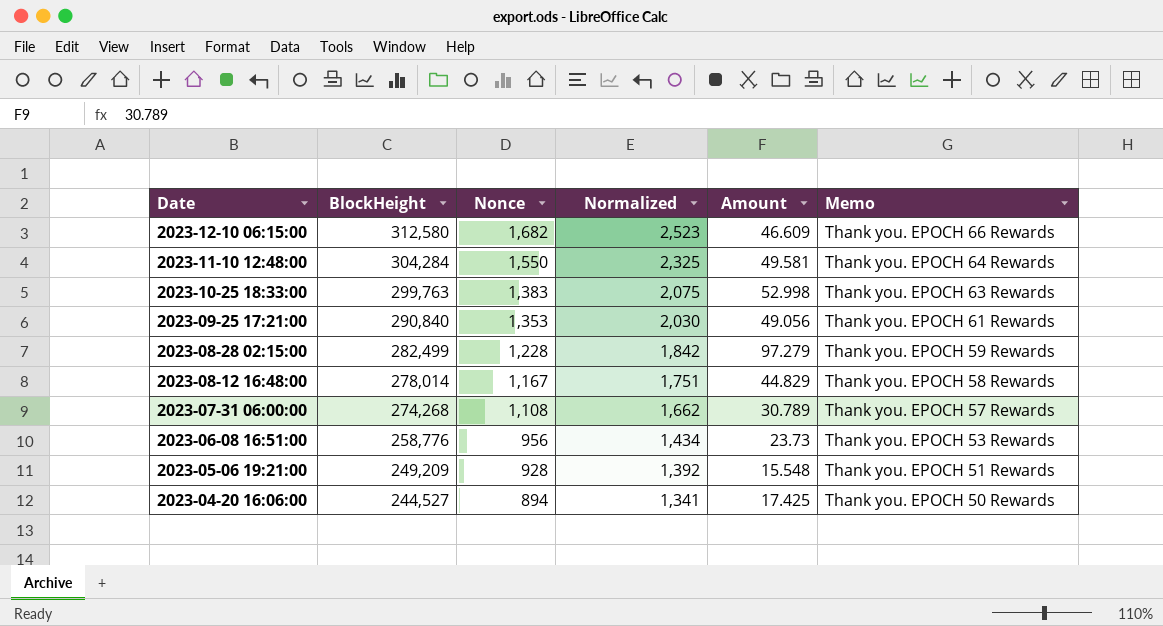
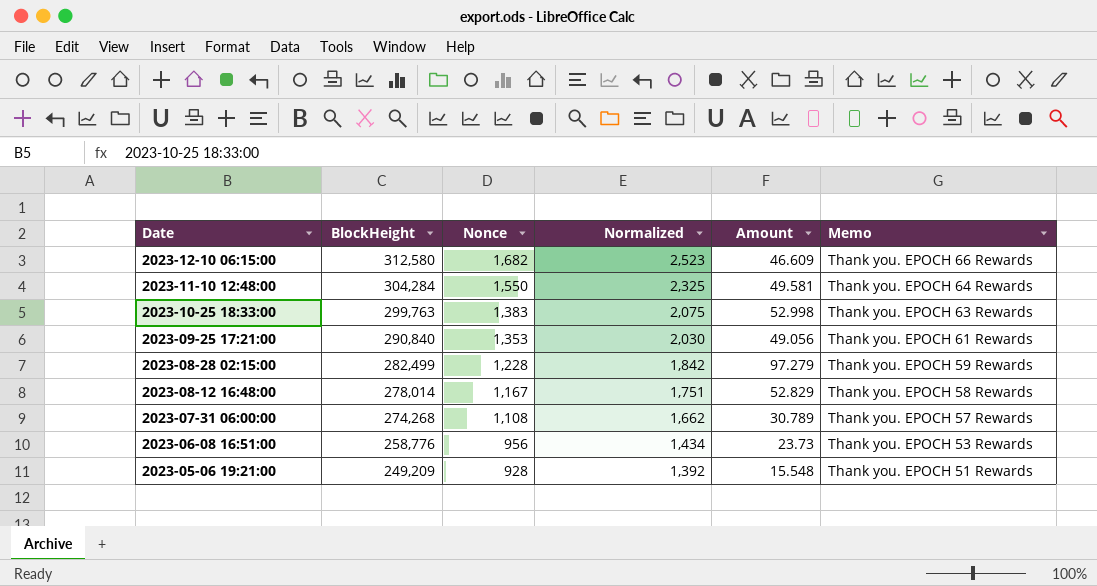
row 2023-04-20 16:06:00: 244,527 | 894 | 1,341 | 17.425 | Thank you. EPOCH 50 Rewards -> none
2023-08-12 16:48:00 | Amount: 44.829 -> 52.829

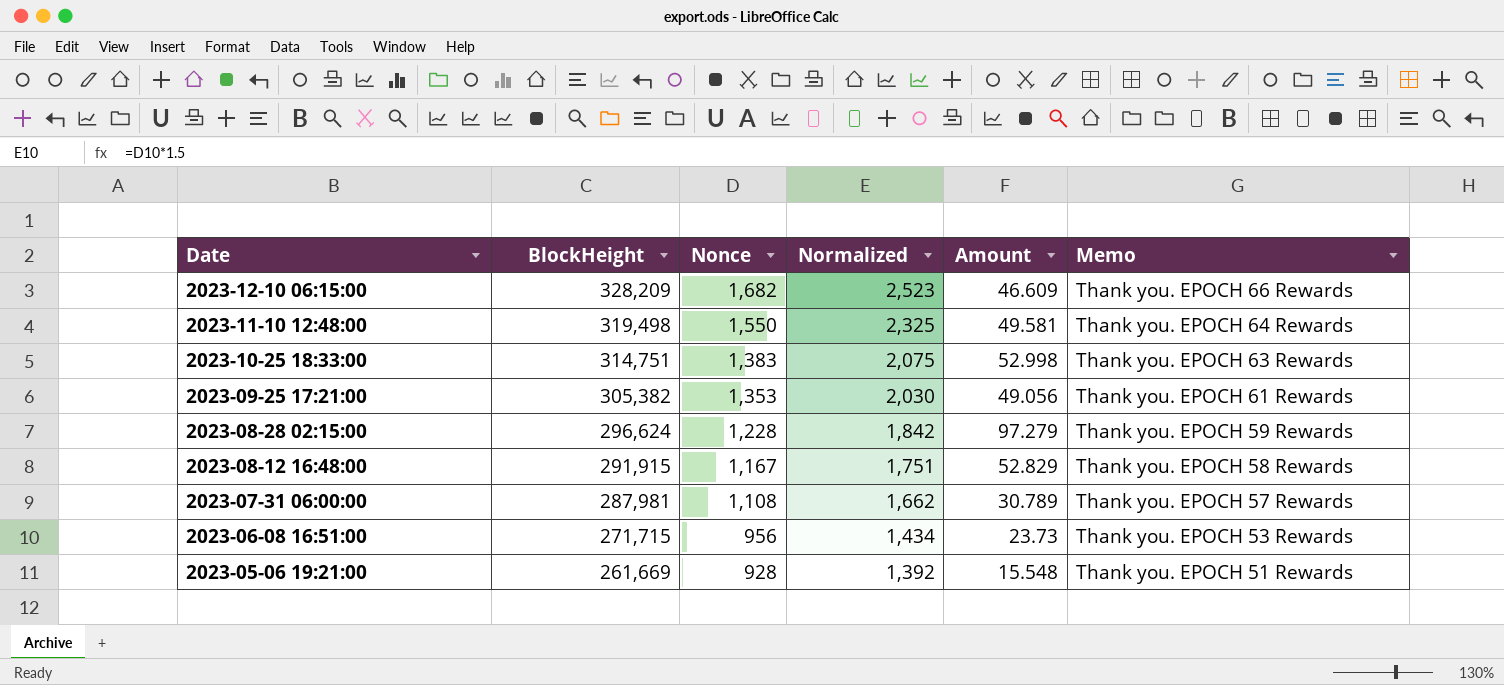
2023-12-10 06:15:00 | BlockHeight: 312,580 -> 328,209
2023-11-10 12:48:00 | BlockHeight: 304,284 -> 319,498
2023-10-25 18:33:00 | BlockHeight: 299,763 -> 314,751
2023-09-25 17:21:00 | BlockHeight: 290,840 -> 305,382
2023-08-28 02:15:00 | BlockHeight: 282,499 -> 296,624
2023-08-12 16:48:00 | BlockHeight: 278,014 -> 291,915
2023-07-31 06:00:00 | BlockHeight: 274,268 -> 287,981
2023-06-08 16:51:00 | BlockHeight: 258,776 -> 271,715
2023-05-06 19:21:00 | BlockHeight: 249,209 -> 261,669

